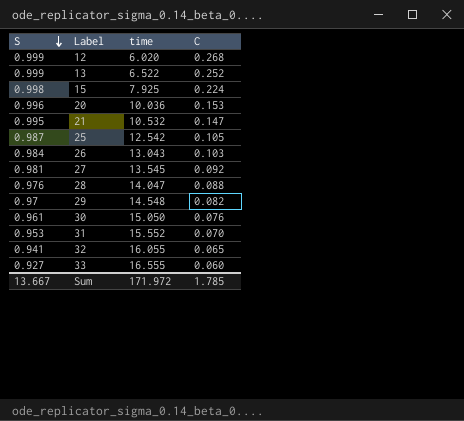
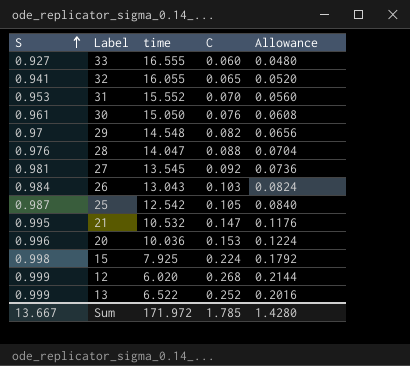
row order: S descending -> S ascending
column Allowance | formula: none -> [C] * 0.8

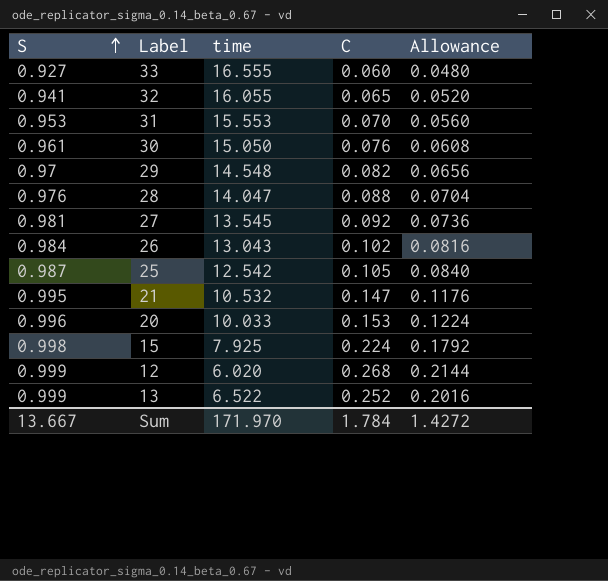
31 | time: 15.552 -> 15.553
26 | C: 0.103 -> 0.102
26 | Allowance: 0.0824 -> 0.0816
20 | time: 10.036 -> 10.033
Sum | time: 171.972 -> 171.970
Sum | C: 1.785 -> 1.784
Sum | Allowance: 1.4280 -> 1.4272

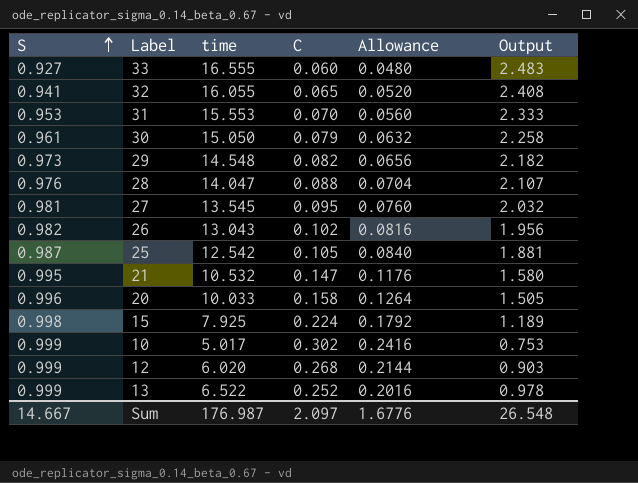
column Output | formula: none -> [time] * 0.15
30 | C: 0.076 -> 0.079
30 | Allowance: 0.0608 -> 0.0632
29 | S: 0.97 -> 0.973
27 | C: 0.092 -> 0.095
27 | Allowance: 0.0736 -> 0.0760
26 | S: 0.984 -> 0.982
20 | C: 0.153 -> 0.158
20 | Allowance: 0.1224 -> 0.1264
row 10: none -> 0.999 | 5.017 | 0.302 | 0.2416 | 0.753
Sum | S: 13.667 -> 14.667
Sum | time: 171.970 -> 176.987
Sum | C: 1.784 -> 2.097
Sum | Allowance: 1.4272 -> 1.6776

